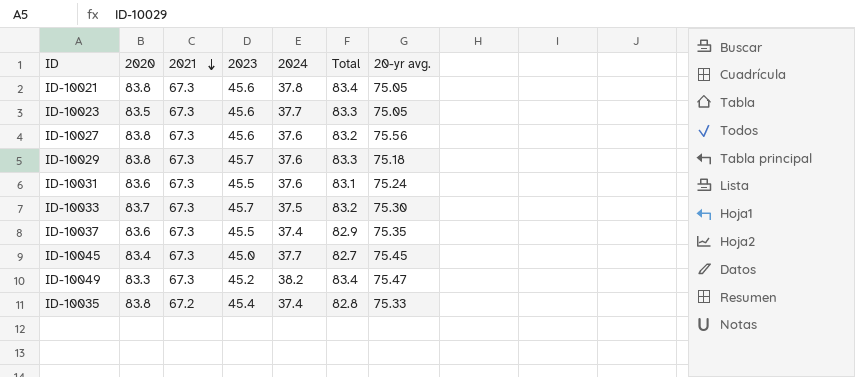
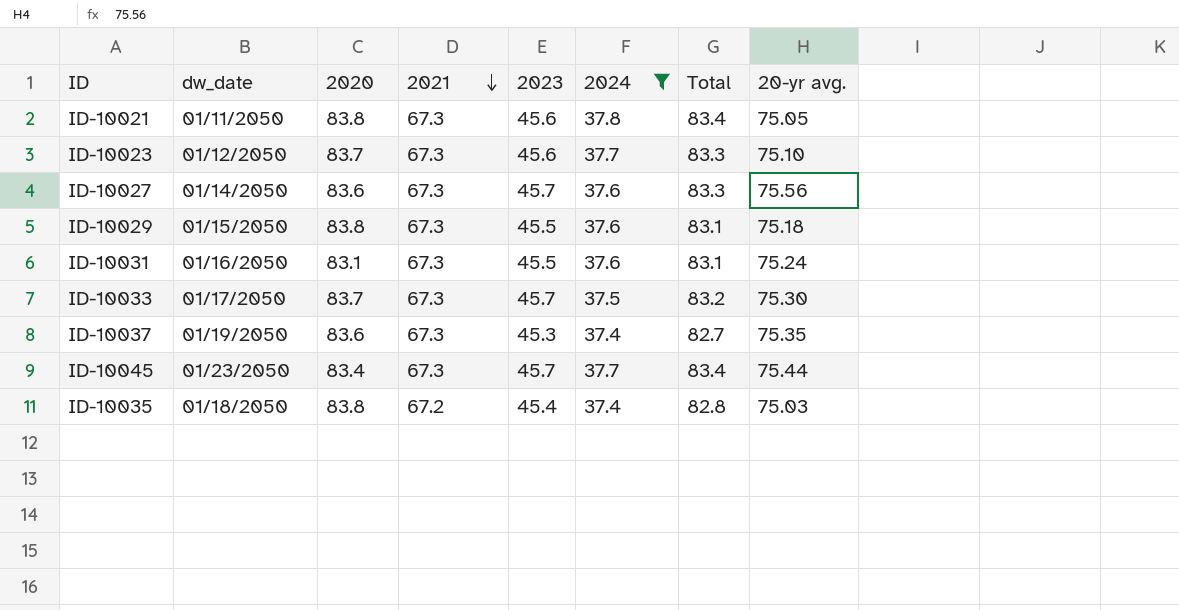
filter: none -> 2024 != 38.2
column dw_date | position: none -> 2
ID-10023 | 2020: 83.5 -> 83.7
ID-10023 | 20-yr avg.: 75.05 -> 75.10
ID-10027 | 2020: 83.8 -> 83.6
ID-10027 | 2023: 45.6 -> 45.7
ID-10027 | Total: 83.2 -> 83.3
ID-10029 | 2023: 45.7 -> 45.5
ID-10029 | Total: 83.3 -> 83.1
ID-10031 | 2020: 83.6 -> 83.1
ID-10037 | 2023: 45.5 -> 45.3
ID-10037 | Total: 82.9 -> 82.7
ID-10045 | 2023: 45.0 -> 45.7
ID-10045 | Total: 82.7 -> 83.4
ID-10045 | 20-yr avg.: 75.45 -> 75.44
ID-10035 | 20-yr avg.: 75.33 -> 75.03

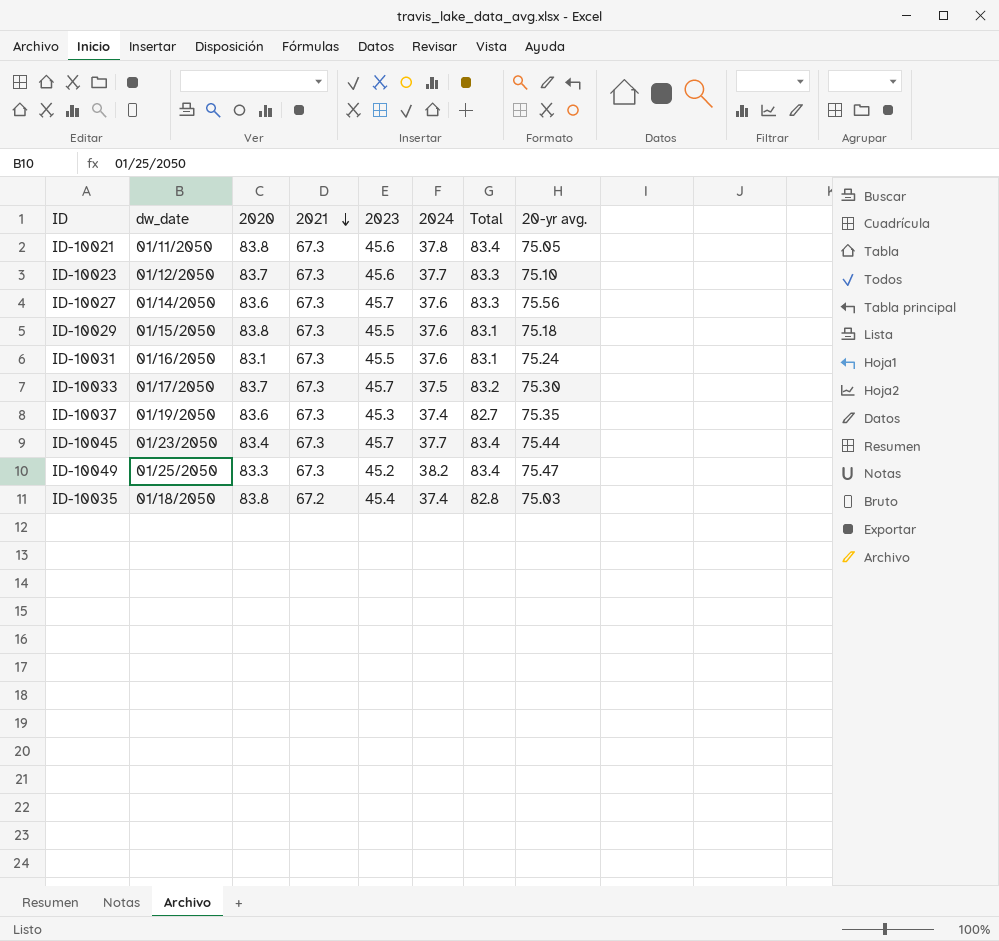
filter: 2024 != 38.2 -> none

